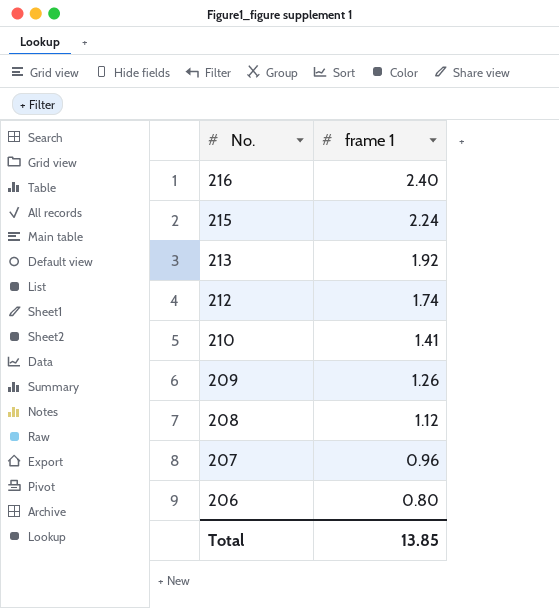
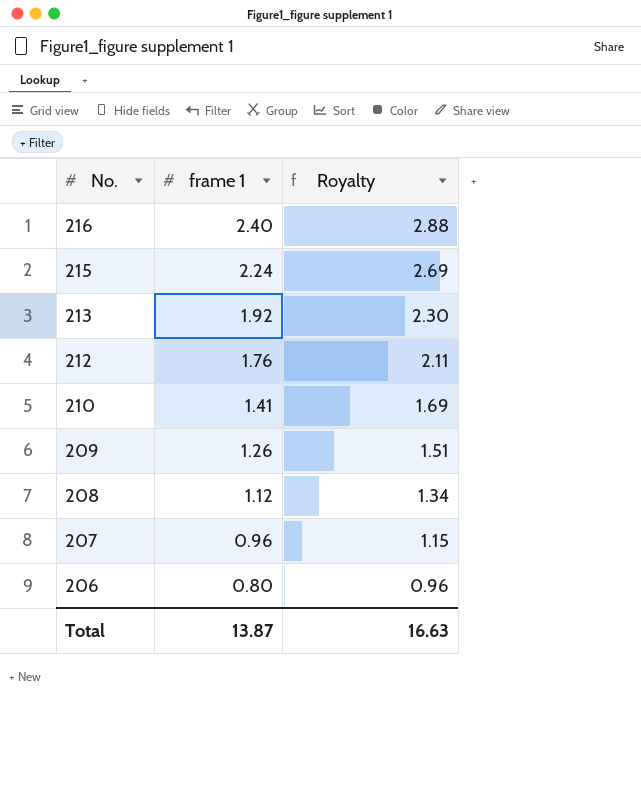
column Royalty | formula: none -> [frame 1] * 1.2
212 | frame 1: 1.74 -> 1.76
Total | frame 1: 13.85 -> 13.87

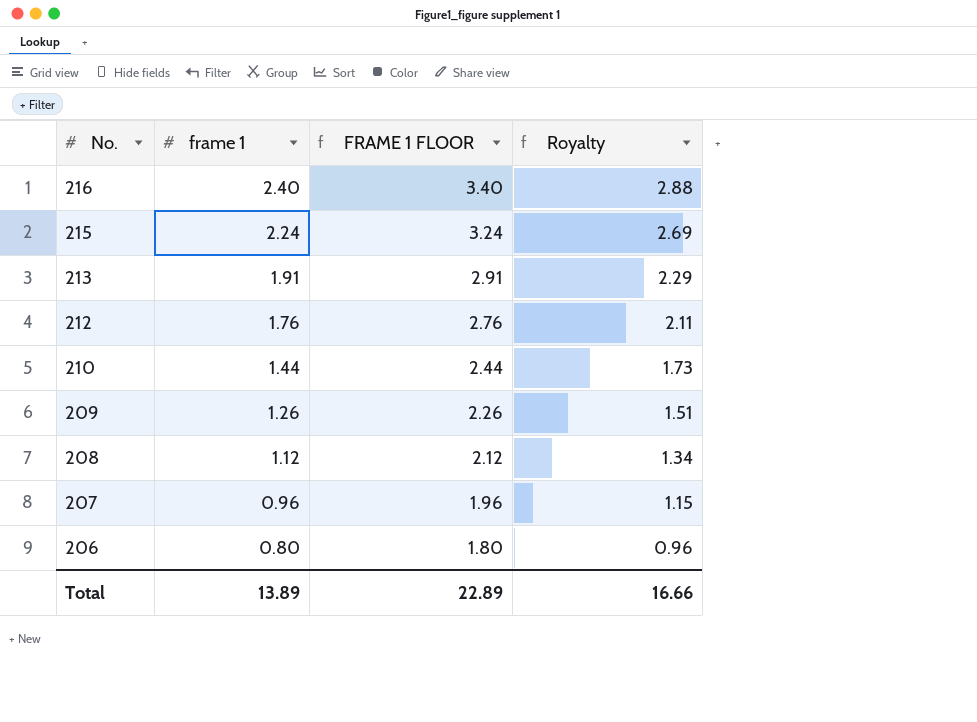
column FRAME 1 FLOOR | formula: none -> [frame 1] + 1
213 | frame 1: 1.92 -> 1.91
213 | Royalty: 2.30 -> 2.29
210 | frame 1: 1.41 -> 1.44
210 | Royalty: 1.69 -> 1.73
Total | frame 1: 13.87 -> 13.89
Total | Royalty: 16.63 -> 16.66

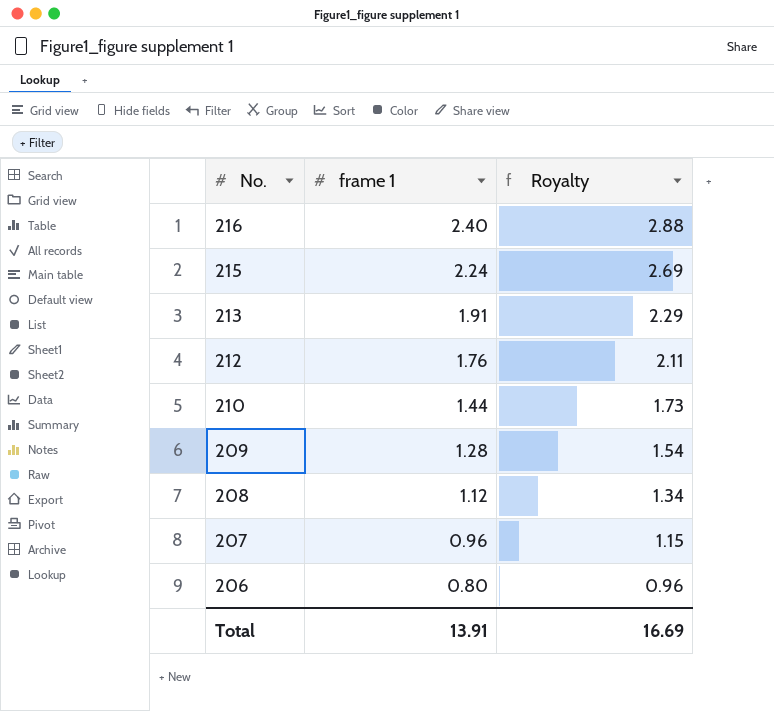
column FRAME 1 FLOOR | formula: [frame 1] + 1 -> none
209 | frame 1: 1.26 -> 1.28
209 | Royalty: 1.51 -> 1.54
Total | frame 1: 13.89 -> 13.91
Total | Royalty: 16.66 -> 16.69

